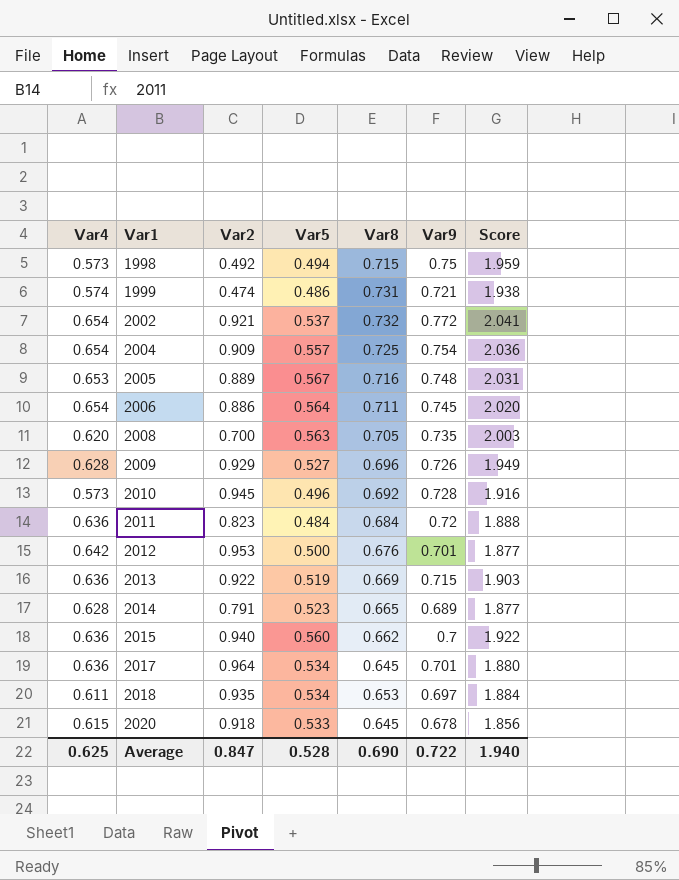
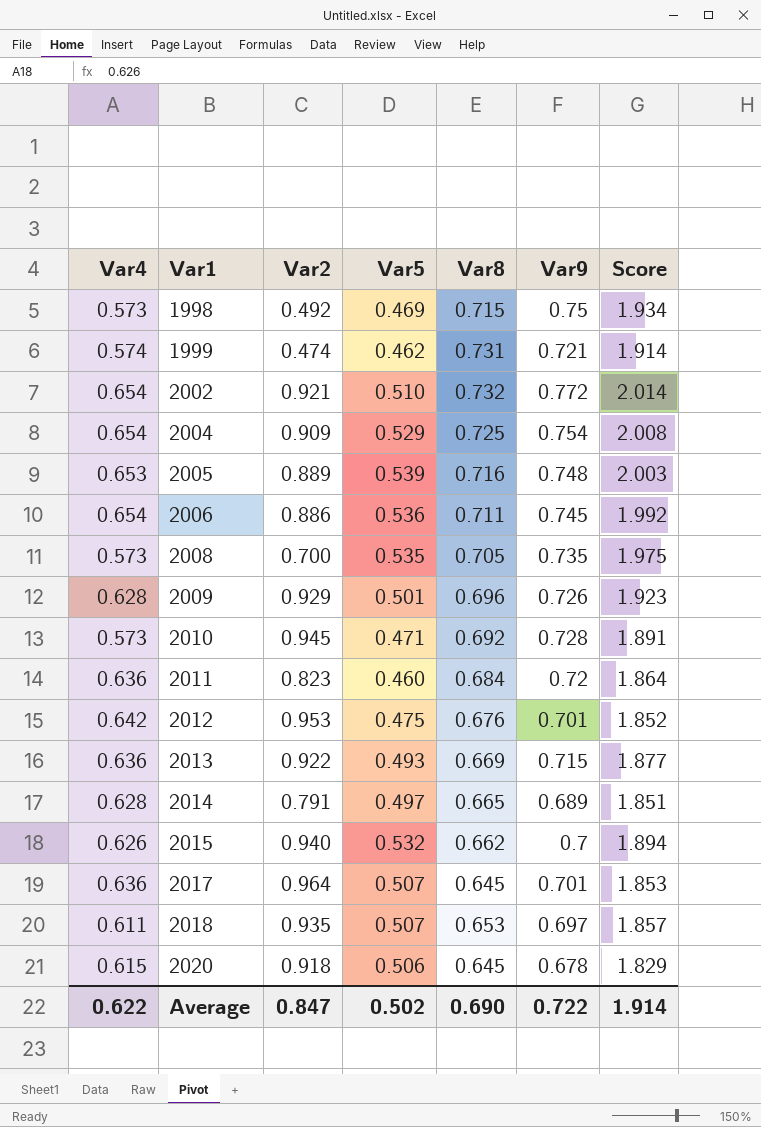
1998 | Var5: 0.494 -> 0.469
1998 | Score: 1.959 -> 1.934
1999 | Var5: 0.486 -> 0.462
1999 | Score: 1.938 -> 1.914
2002 | Var5: 0.537 -> 0.510
2002 | Score: 2.041 -> 2.014
2004 | Var5: 0.557 -> 0.529
2004 | Score: 2.036 -> 2.008
2005 | Var5: 0.567 -> 0.539
2005 | Score: 2.031 -> 2.003
2006 | Var5: 0.564 -> 0.536
2006 | Score: 2.020 -> 1.992
2008 | Var4: 0.620 -> 0.573
2008 | Var5: 0.563 -> 0.535
2008 | Score: 2.003 -> 1.975
2009 | Var5: 0.527 -> 0.501
2009 | Score: 1.949 -> 1.923
2010 | Var5: 0.496 -> 0.471
2010 | Score: 1.916 -> 1.891
2011 | Var5: 0.484 -> 0.460
2011 | Score: 1.888 -> 1.864
2012 | Var5: 0.500 -> 0.475
2012 | Score: 1.877 -> 1.852
2013 | Var5: 0.519 -> 0.493
2013 | Score: 1.903 -> 1.877
2014 | Var5: 0.523 -> 0.497
2014 | Score: 1.877 -> 1.851
2015 | Var4: 0.636 -> 0.626
2015 | Var5: 0.560 -> 0.532
2015 | Score: 1.922 -> 1.894
2017 | Var5: 0.534 -> 0.507
2017 | Score: 1.880 -> 1.853
2018 | Var5: 0.534 -> 0.507
2018 | Score: 1.884 -> 1.857
2020 | Var5: 0.533 -> 0.506
2020 | Score: 1.856 -> 1.829
Average | Var4: 0.625 -> 0.622
Average | Var5: 0.528 -> 0.502
Average | Score: 1.940 -> 1.914

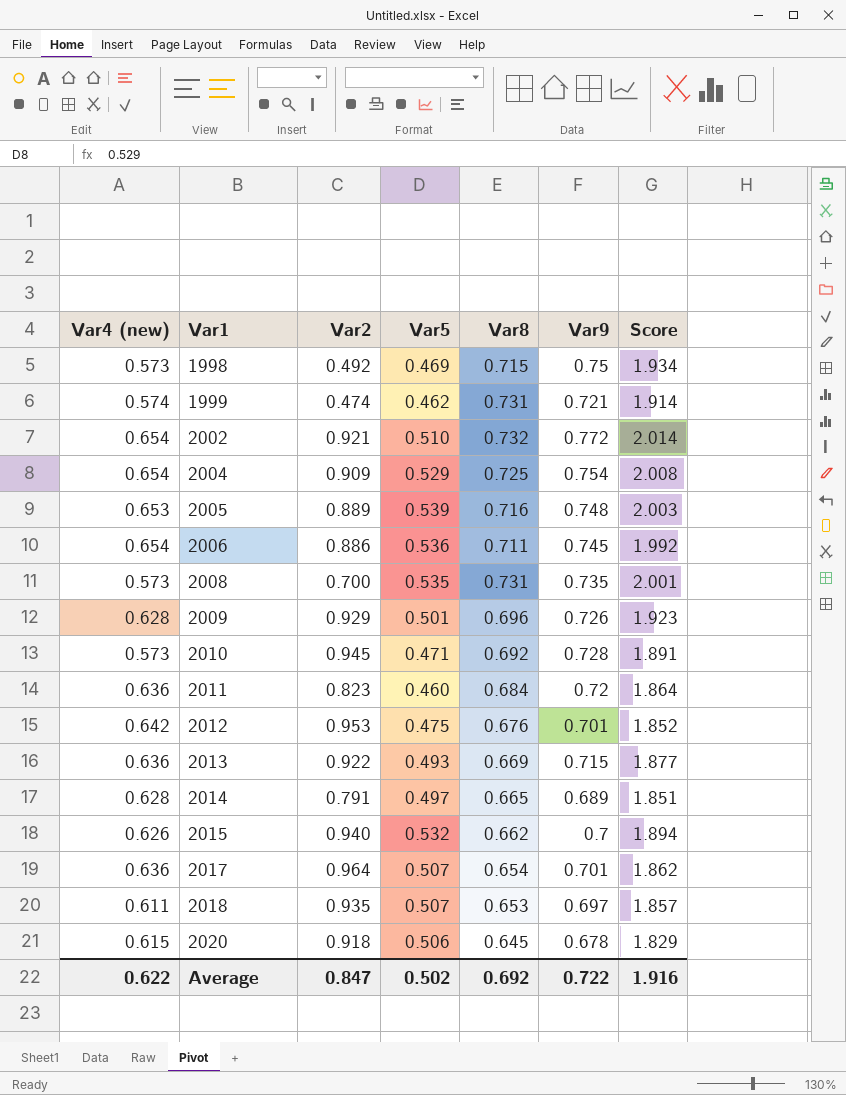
column name: Var4 -> Var4 (new)
2008 | Var8: 0.705 -> 0.731
2008 | Score: 1.975 -> 2.001
2017 | Var8: 0.645 -> 0.654
2017 | Score: 1.853 -> 1.862
Average | Var8: 0.690 -> 0.692
Average | Score: 1.914 -> 1.916

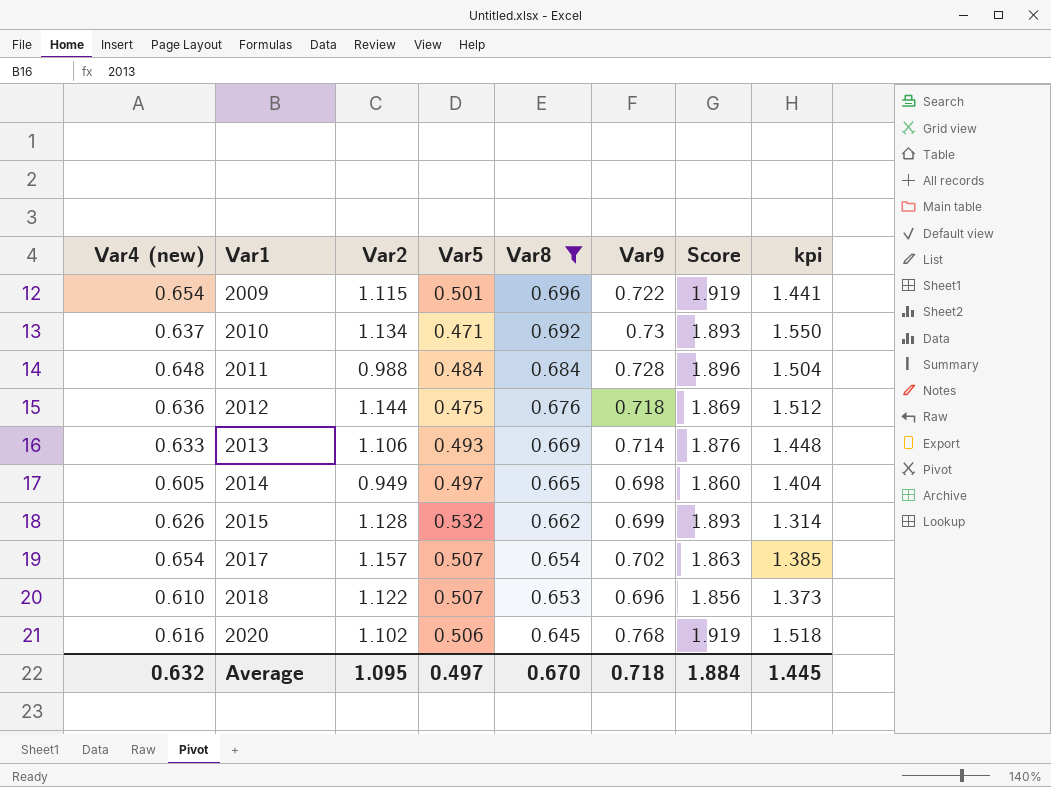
filter: none -> Var8 <= 0.696
column kpi | formula: none -> [Var9] / [Var5]
2009 | Var4 (new): 0.628 -> 0.654
2009 | Var2: 0.929 -> 1.115
2009 | Var9: 0.726 -> 0.722
2009 | Score: 1.923 -> 1.919
2010 | Var4 (new): 0.573 -> 0.637
2010 | Var2: 0.945 -> 1.134
2010 | Var9: 0.728 -> 0.73
2010 | Score: 1.891 -> 1.893
2011 | Var4 (new): 0.636 -> 0.648
2011 | Var2: 0.823 -> 0.988
2011 | Var5: 0.460 -> 0.484
2011 | Var9: 0.72 -> 0.728
2011 | Score: 1.864 -> 1.896
2012 | Var4 (new): 0.642 -> 0.636
2012 | Var2: 0.953 -> 1.144
2012 | Var9: 0.701 -> 0.718
2012 | Score: 1.852 -> 1.869
2013 | Var4 (new): 0.636 -> 0.633
2013 | Var2: 0.922 -> 1.106
2013 | Var9: 0.715 -> 0.714
2013 | Score: 1.877 -> 1.876
2014 | Var4 (new): 0.628 -> 0.605
2014 | Var2: 0.791 -> 0.949
2014 | Var9: 0.689 -> 0.698
2014 | Score: 1.851 -> 1.860
2015 | Var2: 0.940 -> 1.128
2015 | Var9: 0.7 -> 0.699
2015 | Score: 1.894 -> 1.893
2017 | Var4 (new): 0.636 -> 0.654
2017 | Var2: 0.964 -> 1.157
2017 | Var9: 0.701 -> 0.702
2017 | Score: 1.862 -> 1.863
2018 | Var4 (new): 0.611 -> 0.610
2018 | Var2: 0.935 -> 1.122
2018 | Var9: 0.697 -> 0.696
2018 | Score: 1.857 -> 1.856
2020 | Var4 (new): 0.615 -> 0.616
2020 | Var2: 0.918 -> 1.102
2020 | Var9: 0.678 -> 0.768
2020 | Score: 1.829 -> 1.919
Average | Var4 (new): 0.622 -> 0.632
Average | Var2: 0.847 -> 1.095
Average | Var5: 0.502 -> 0.497
Average | Var8: 0.692 -> 0.670
Average | Var9: 0.722 -> 0.718
Average | Score: 1.916 -> 1.884

